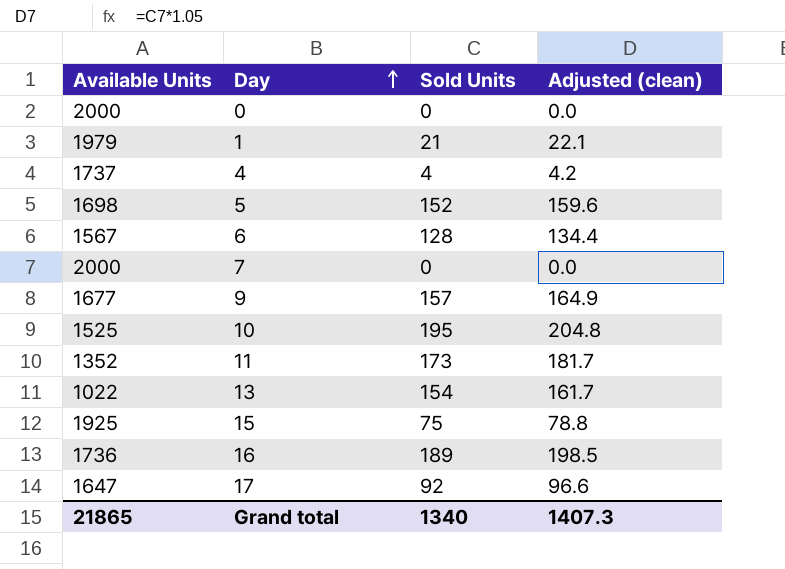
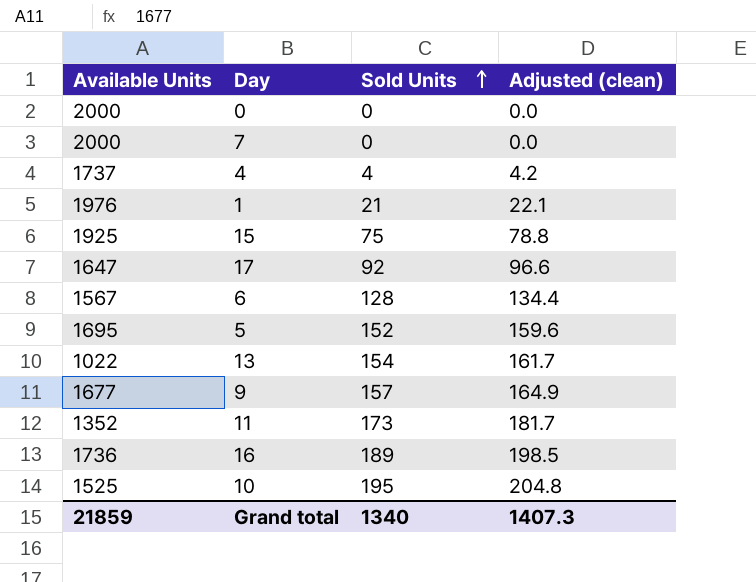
row order: Day ascending -> Sold Units ascending
1 | Available Units: 1979 -> 1976
5 | Available Units: 1698 -> 1695
Grand total | Available Units: 21865 -> 21859

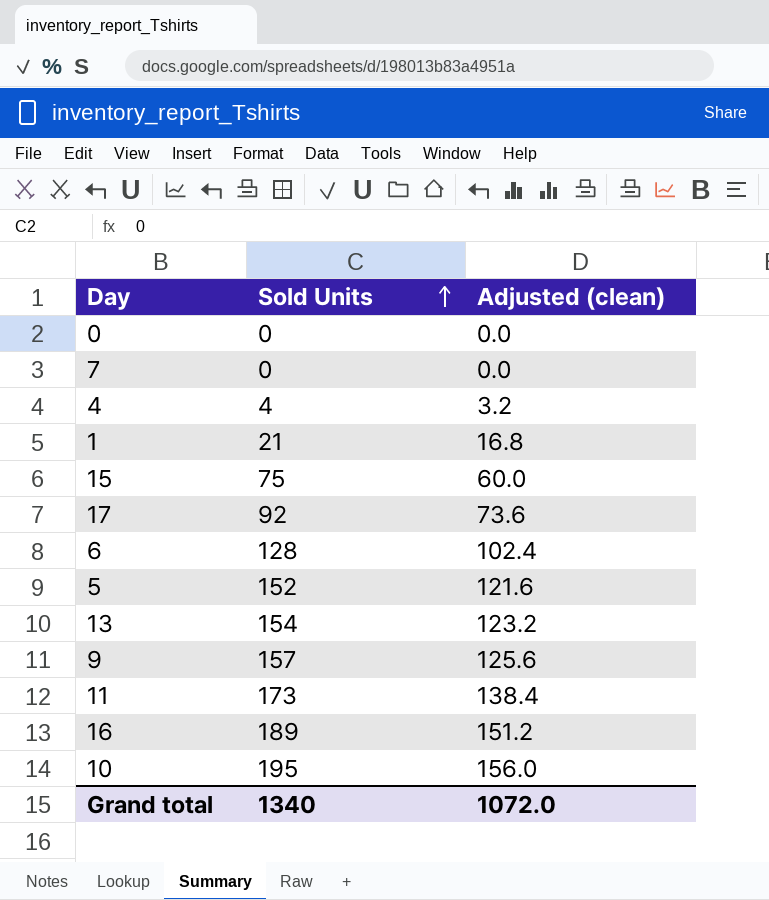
column Available Units | position: 1 -> none
column Adjusted (clean) | formula: [Sold Units] * 1.05 -> [Sold Units] * 0.8
Grand total | Adjusted (clean): 1407.3 -> 1072.0

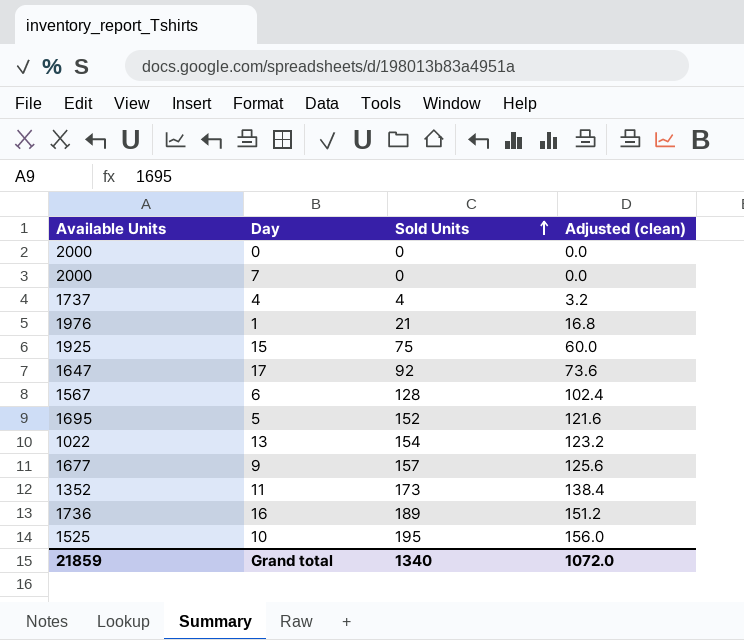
column Available Units | position: none -> 1

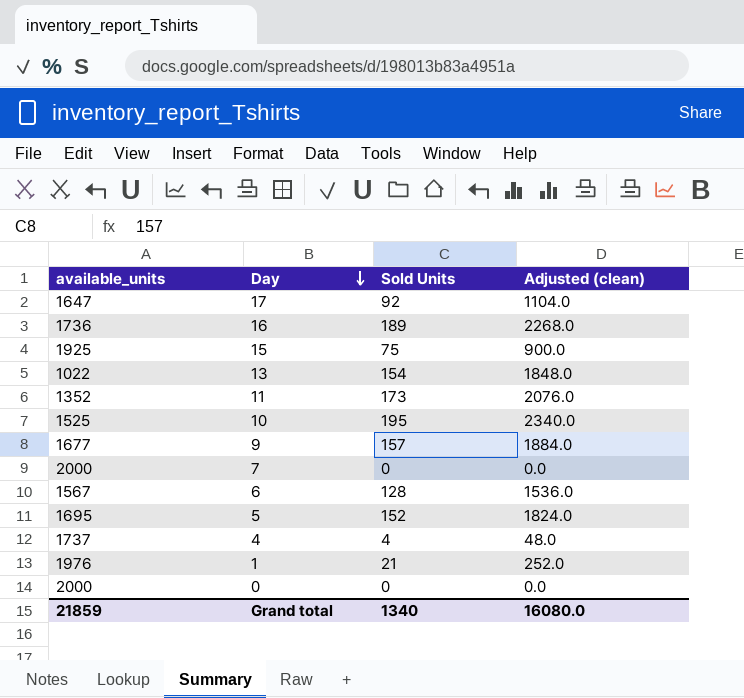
row order: Sold Units ascending -> Day descending
column name: Available Units -> available_units
column Adjusted (clean) | formula: [Sold Units] * 0.8 -> [Sold Units] * 12
Grand total | Adjusted (clean): 1072.0 -> 16080.0

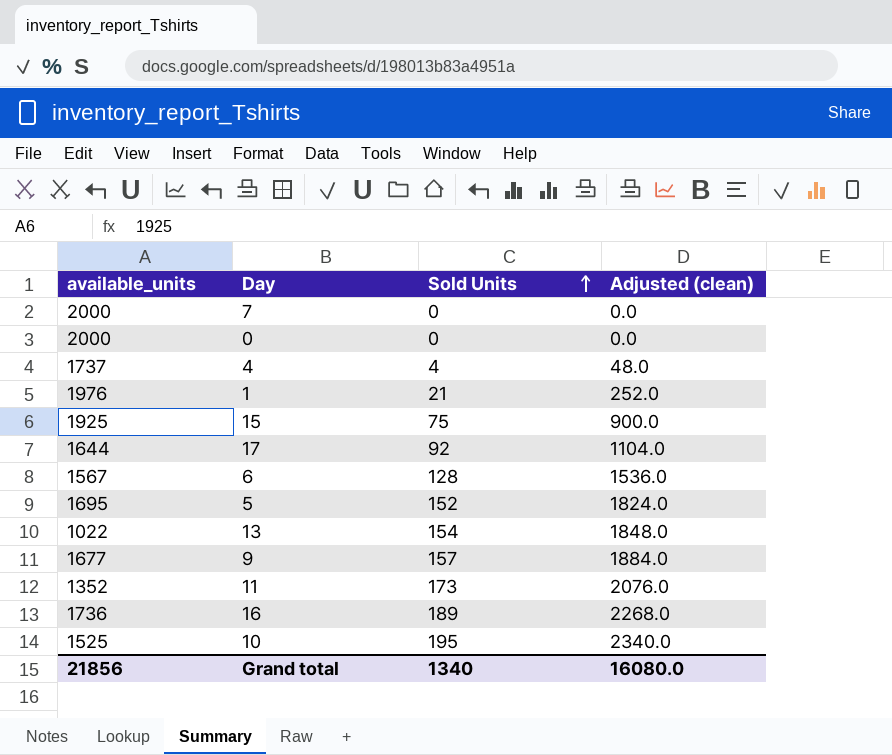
row order: Day descending -> Sold Units ascending
17 | available_units: 1647 -> 1644
Grand total | available_units: 21859 -> 21856

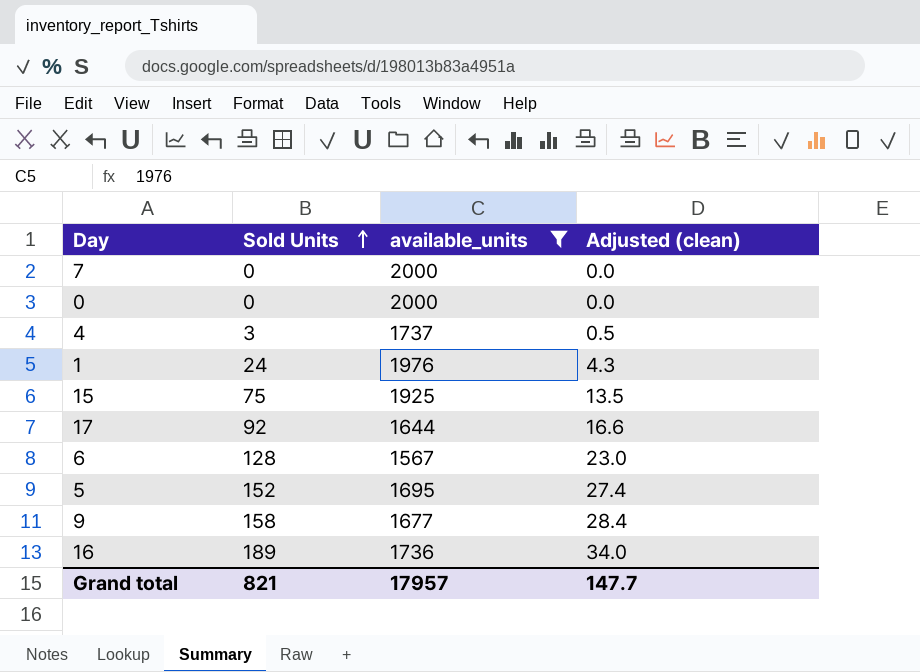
filter: none -> available_units >= 1567
column available_units | position: 1 -> 3
column Adjusted (clean) | formula: [Sold Units] * 12 -> [Sold Units] * 0.18
4 | Sold Units: 4 -> 3
1 | Sold Units: 21 -> 24
9 | Sold Units: 157 -> 158
Grand total | Sold Units: 1340 -> 821
Grand total | available_units: 21856 -> 17957
Grand total | Adjusted (clean): 16080.0 -> 147.7

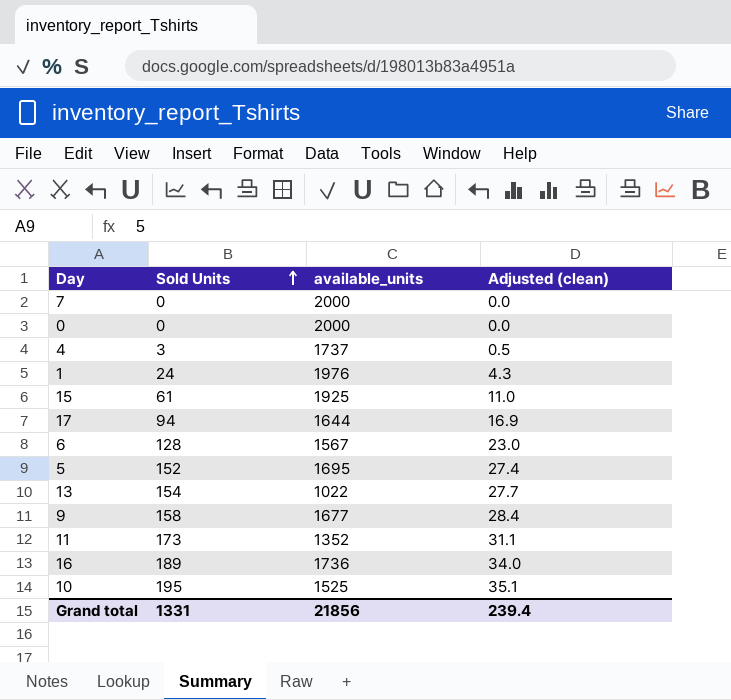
filter: available_units >= 1567 -> none
15 | Sold Units: 75 -> 61
15 | Adjusted (clean): 13.5 -> 11.0
17 | Sold Units: 92 -> 94
17 | Adjusted (clean): 16.6 -> 16.9
Grand total | Sold Units: 821 -> 1331
Grand total | available_units: 17957 -> 21856
Grand total | Adjusted (clean): 147.7 -> 239.4

